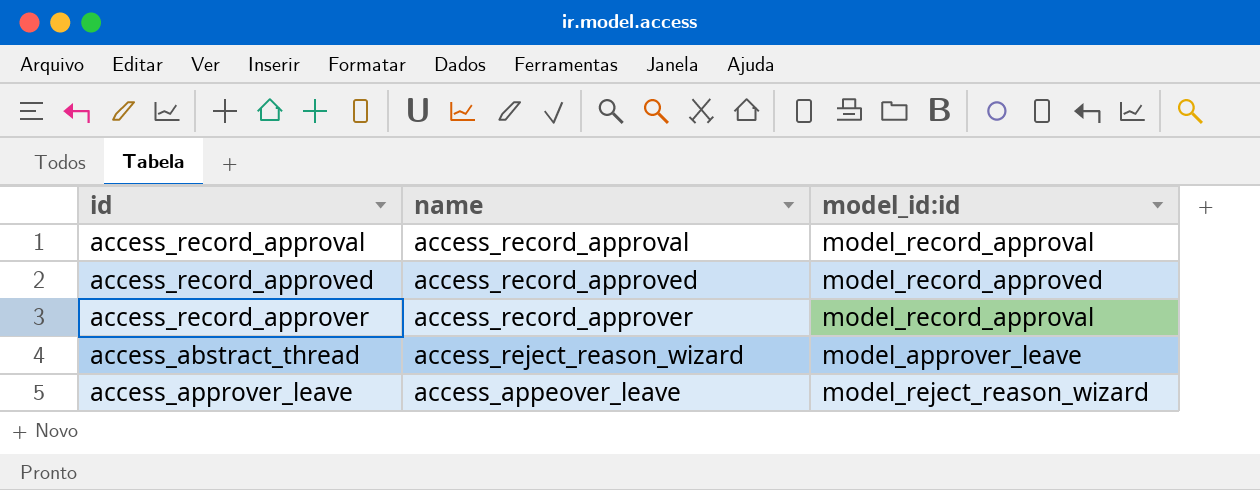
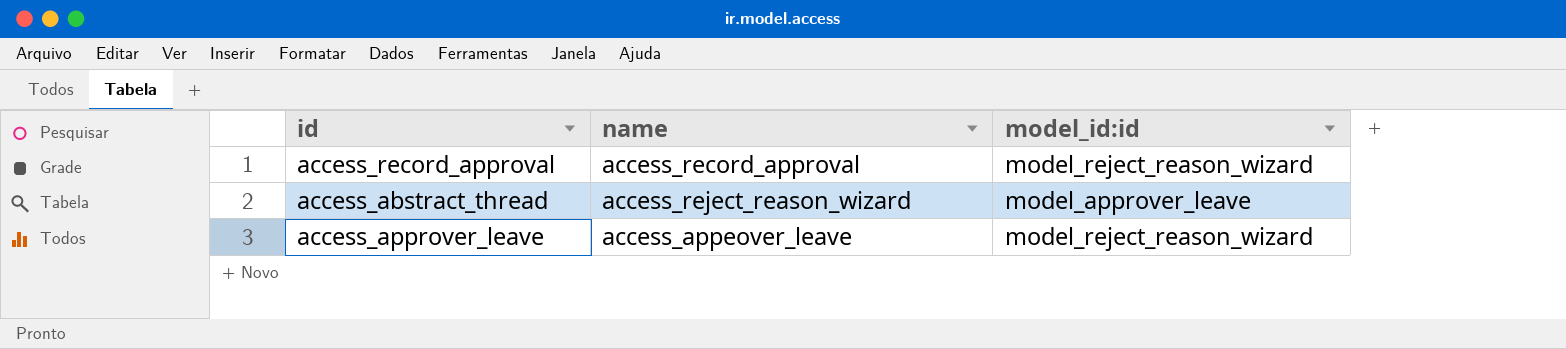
row access_record_approved: access_record_approved | model_record_approved -> none
row access_record_approver: access_record_approver | model_record_approval -> none
access_record_approval | model_id:id: model_record_approval -> model_reject_reason_wizard

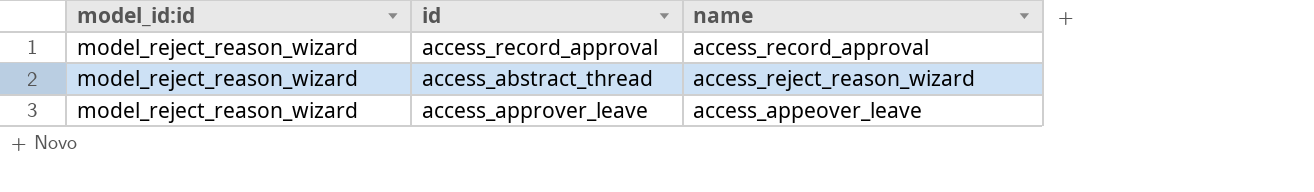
column model_id:id | position: 3 -> 1
access_abstract_thread | model_id:id: model_approver_leave -> model_reject_reason_wizard

